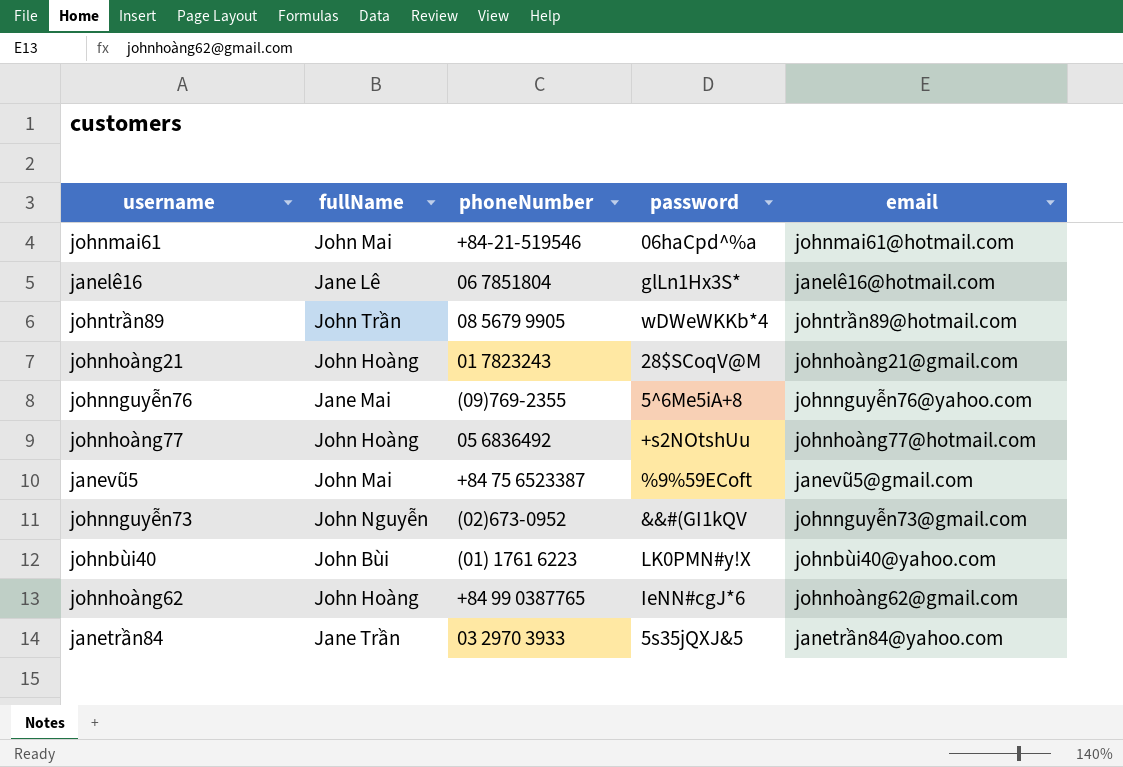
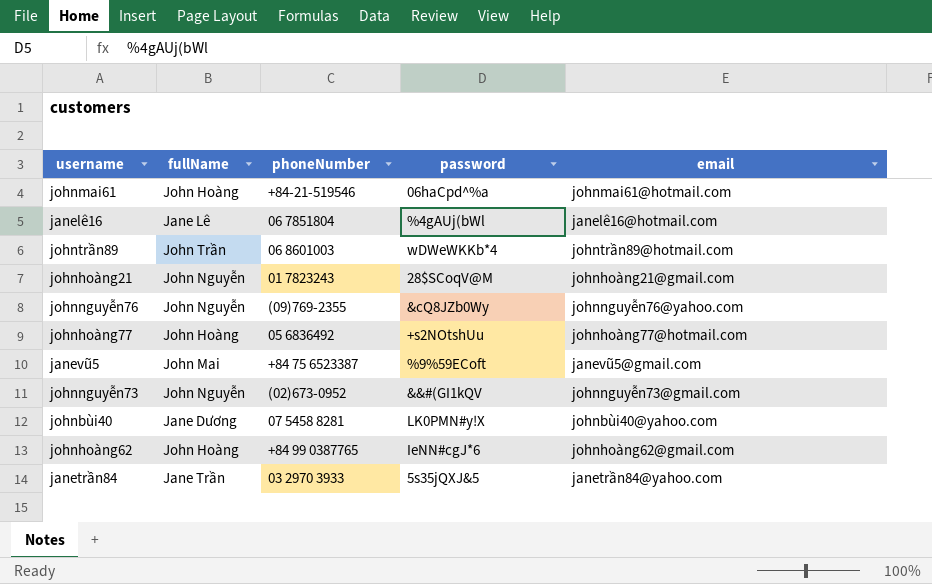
johnmai61 | fullName: John Mai -> John Hoàng
janelê16 | password: glLn1Hx3S* -> %4gAUj(bWl
johntrần89 | phoneNumber: 08 5679 9905 -> 06 8601003
johnhoàng21 | fullName: John Hoàng -> John Nguyễn
johnnguyễn76 | fullName: Jane Mai -> John Nguyễn
johnnguyễn76 | password: 5^6Me5iA+8 -> &cQ8JZb0Wy
johnbùi40 | fullName: John Bùi -> Jane Dương
johnbùi40 | phoneNumber: (01) 1761 6223 -> 07 5458 8281

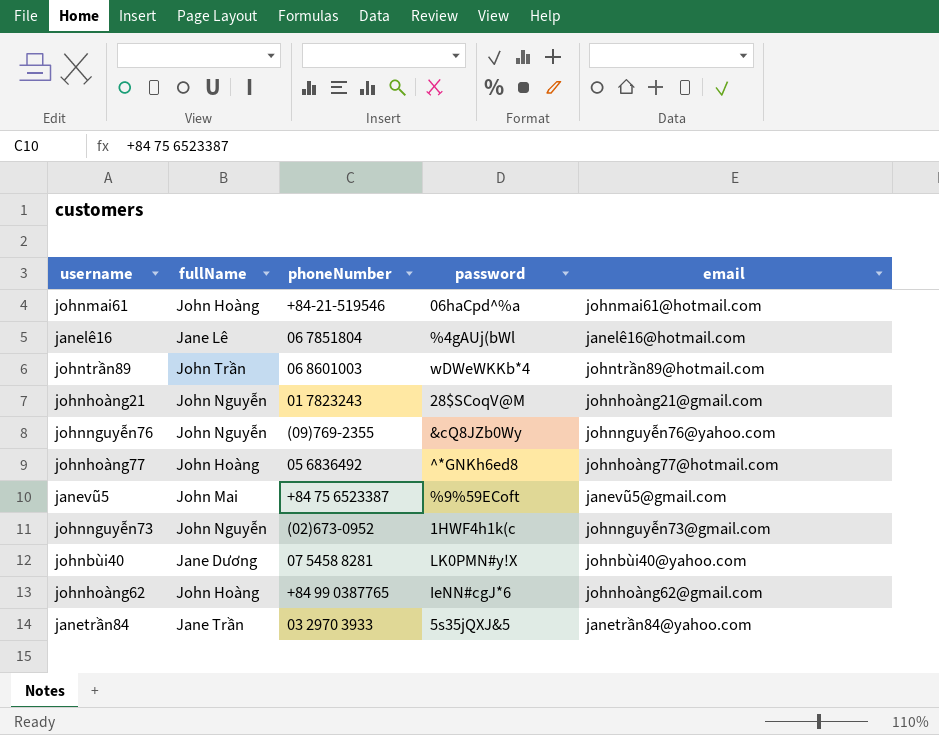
johnhoàng77 | password: +s2NOtshUu -> ^*GNKh6ed8
johnnguyễn73 | password: &&#(GI1kQV -> 1HWF4h1k(c

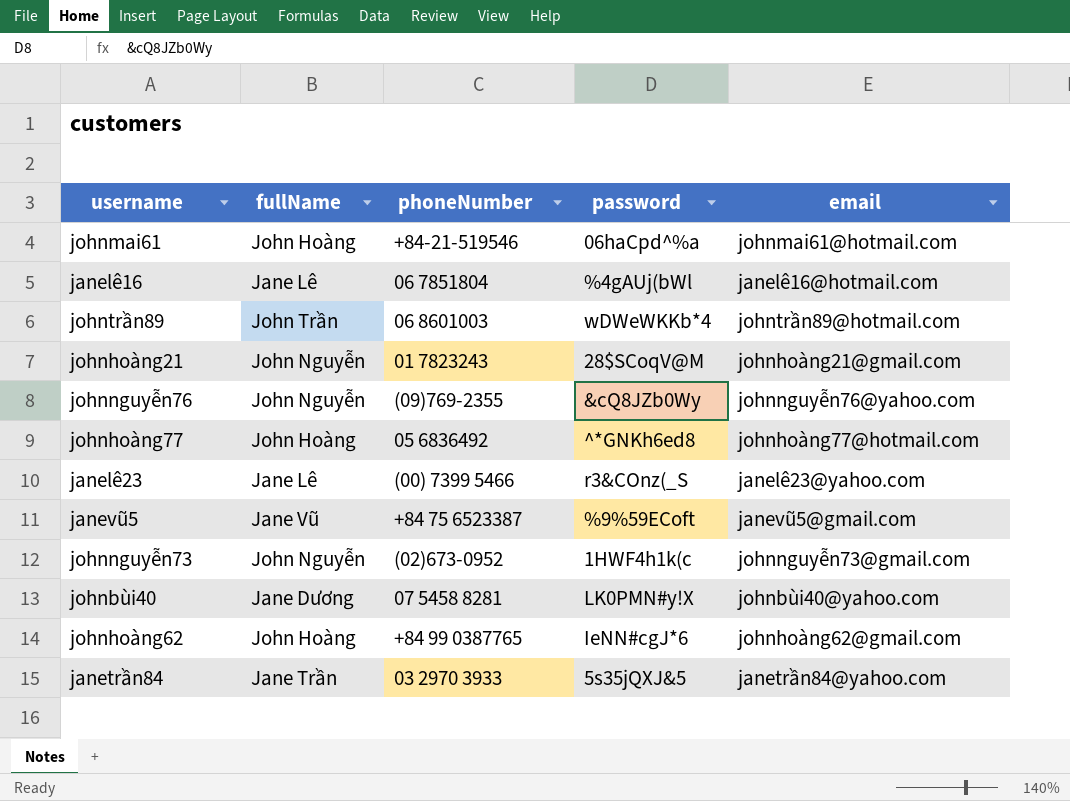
row janelê23: none -> Jane Lê | (00) 7399 5466 | r3&COnz(_S | janelê23@yahoo.com
janevũ5 | fullName: John Mai -> Jane Vũ

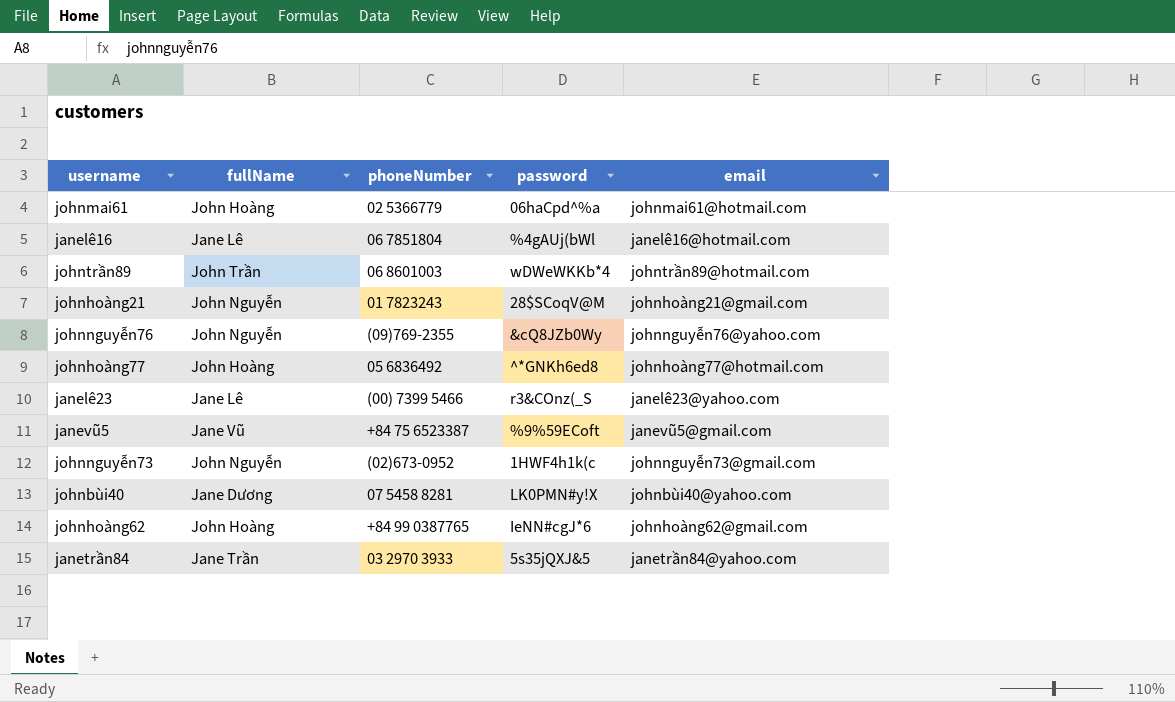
johnmai61 | phoneNumber: +84-21-519546 -> 02 5366779

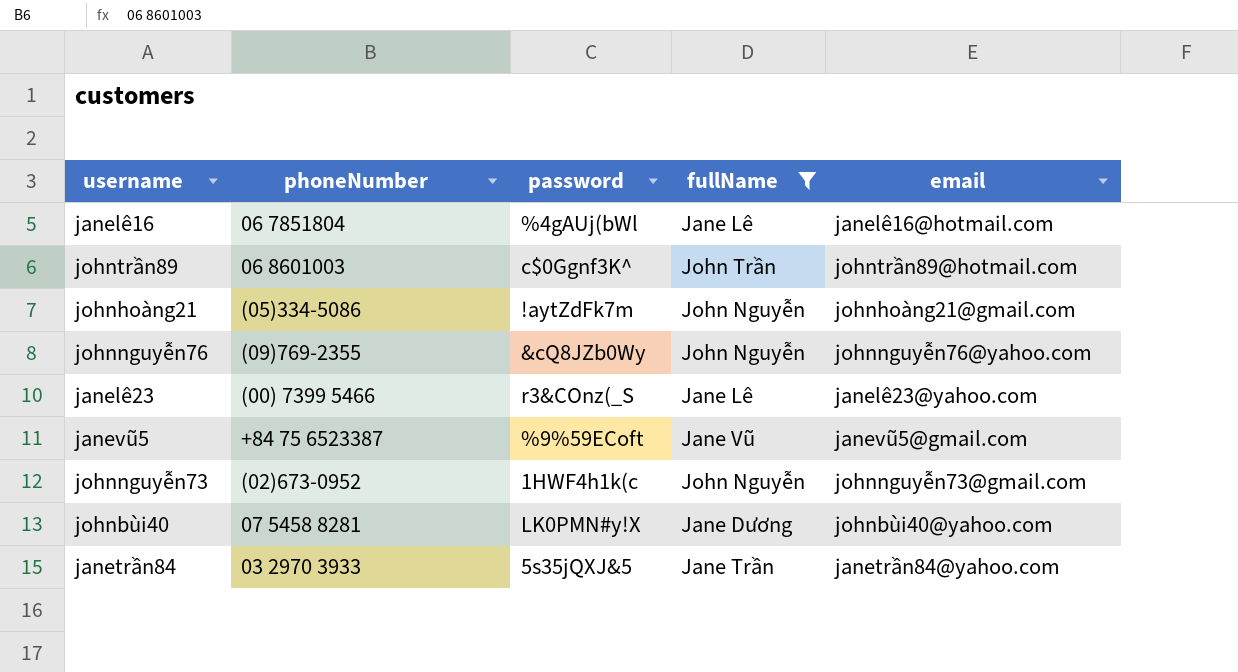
filter: none -> fullName != John Hoàng
column fullName | position: 2 -> 4
johntrần89 | password: wDWeWKKb*4 -> c$0Ggnf3K^
johnhoàng21 | phoneNumber: 01 7823243 -> (05)334-5086
johnhoàng21 | password: 28$SCoqV@M -> !aytZdFk7m

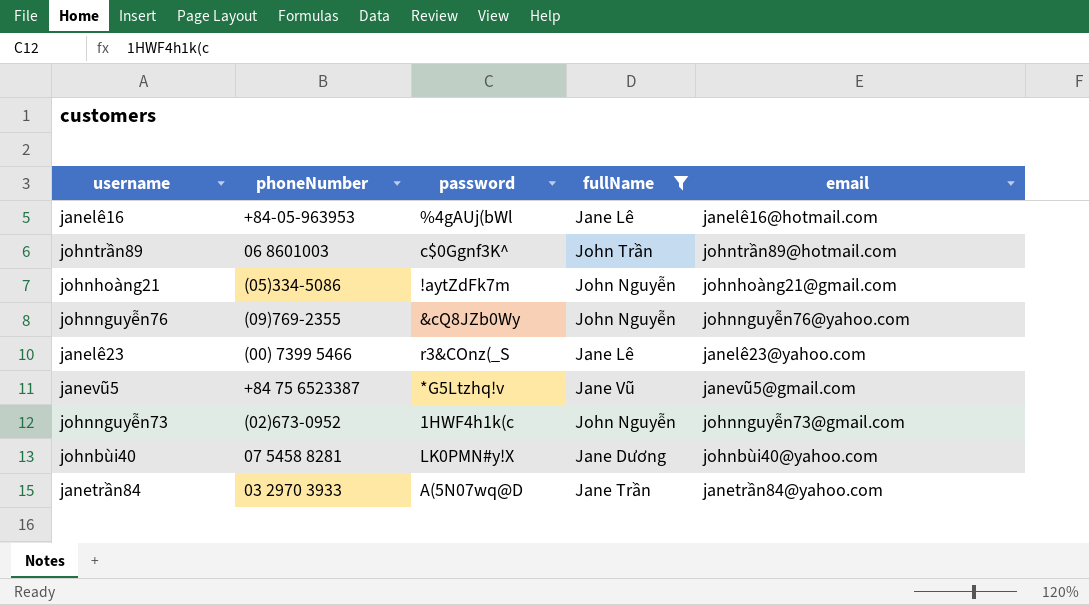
janelê16 | phoneNumber: 06 7851804 -> +84-05-963953
janevũ5 | password: %9%59ECoft -> *G5Ltzhq!v
janetrần84 | password: 5s35jQXJ&5 -> A(5N07wq@D

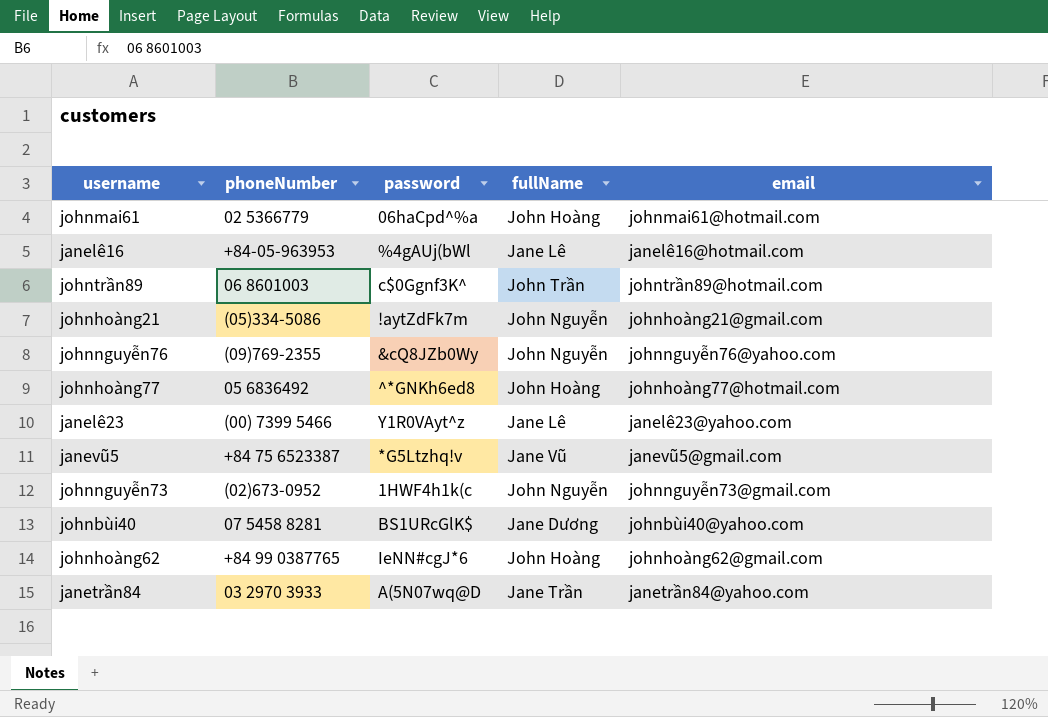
filter: fullName != John Hoàng -> none
janelê23 | password: r3&COnz(_S -> Y1R0VAyt^z
johnbùi40 | password: LK0PMN#y!X -> BS1URcGlK$

